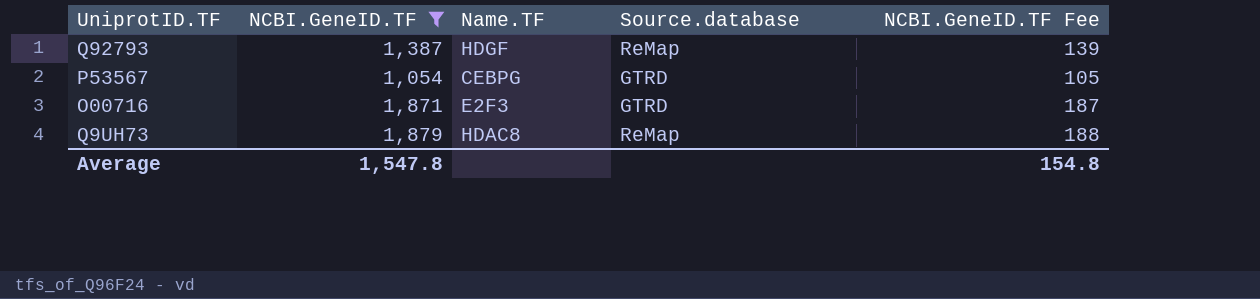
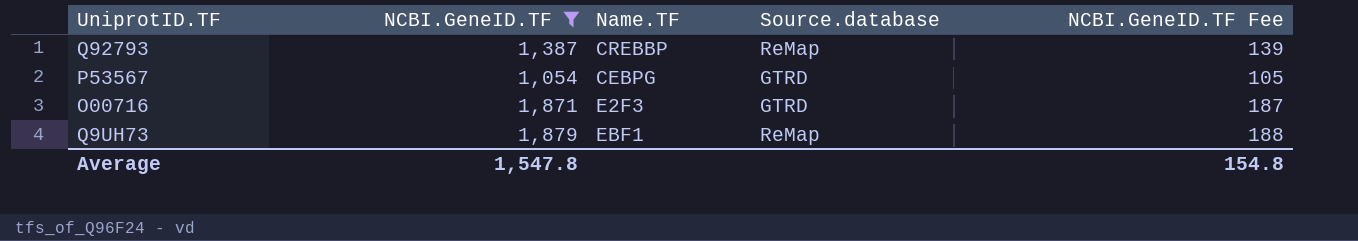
Q92793 | Name.TF: HDGF -> CREBBP
Q9UH73 | Name.TF: HDAC8 -> EBF1

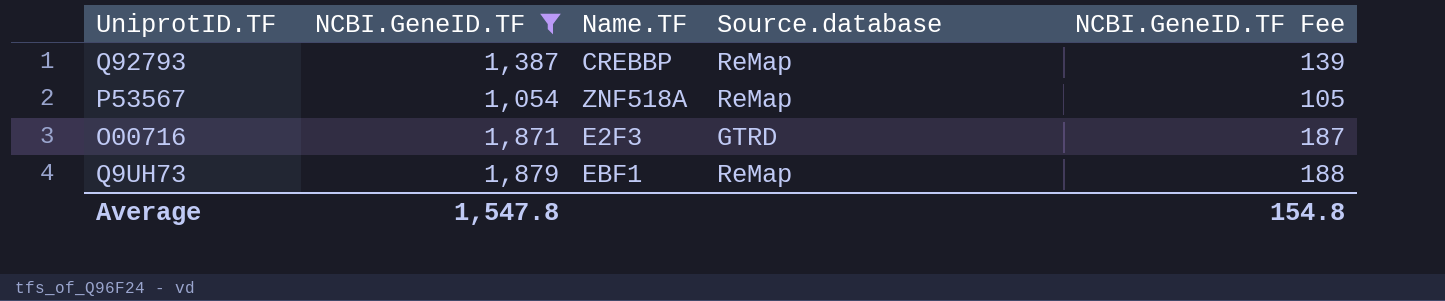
P53567 | Name.TF: CEBPG -> ZNF518A
P53567 | Source.database: GTRD -> ReMap

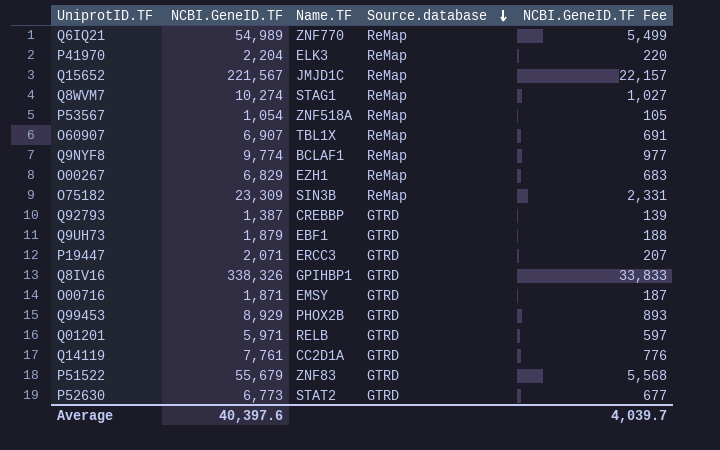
filter: NCBI.GeneID.TF <= 1,879 -> none
row order: none -> Source.database descending
Q92793 | Source.database: ReMap -> GTRD
Q9UH73 | Source.database: ReMap -> GTRD
O00716 | Name.TF: E2F3 -> EMSY
Average | NCBI.GeneID.TF: 1,547.8 -> 40,397.6
Average | NCBI.GeneID.TF Fee: 154.8 -> 4,039.7

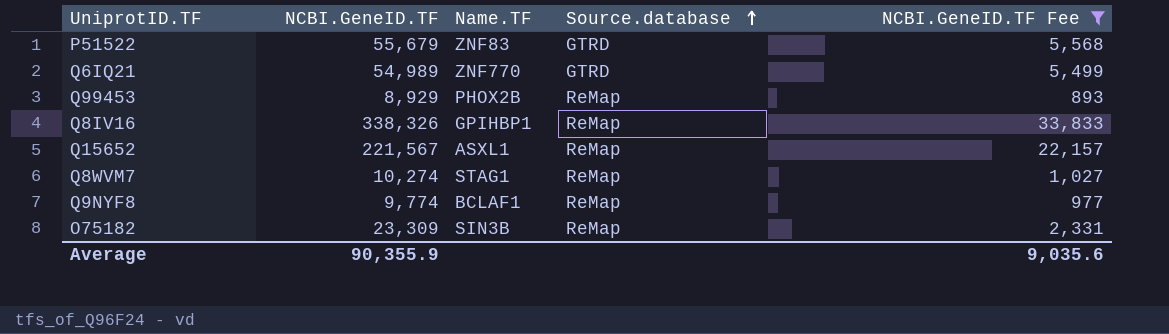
filter: none -> NCBI.GeneID.TF Fee >= 893
row order: Source.database descending -> Source.database ascending
Q6IQ21 | Source.database: ReMap -> GTRD
Q99453 | Source.database: GTRD -> ReMap
Q8IV16 | Source.database: GTRD -> ReMap
Q15652 | Name.TF: JMJD1C -> ASXL1
Average | NCBI.GeneID.TF: 40,397.6 -> 90,355.9
Average | NCBI.GeneID.TF Fee: 4,039.7 -> 9,035.6

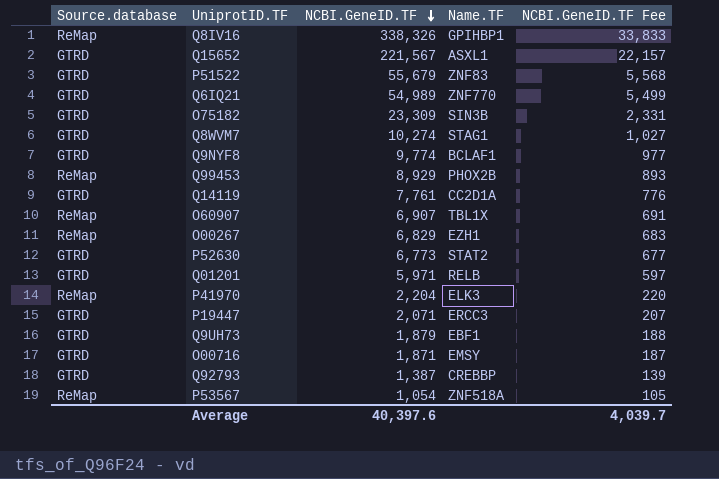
filter: NCBI.GeneID.TF Fee >= 893 -> none
row order: Source.database ascending -> NCBI.GeneID.TF descending
column Source.database | position: 4 -> 1
Q15652 | Source.database: ReMap -> GTRD
O75182 | Source.database: ReMap -> GTRD
Q8WVM7 | Source.database: ReMap -> GTRD
Q9NYF8 | Source.database: ReMap -> GTRD
Average | NCBI.GeneID.TF: 90,355.9 -> 40,397.6
Average | NCBI.GeneID.TF Fee: 9,035.6 -> 4,039.7

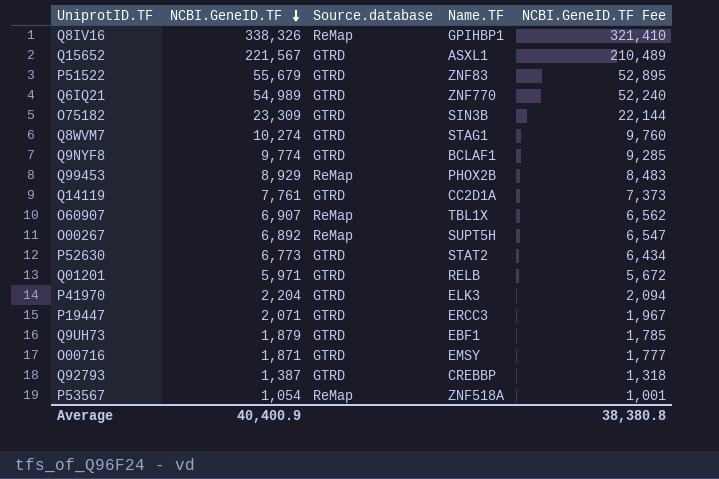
column Source.database | position: 1 -> 3
column NCBI.GeneID.TF Fee | formula: [NCBI.GeneID.TF] * 0.1 -> [NCBI.GeneID.TF] * 0.95
O00267 | NCBI.GeneID.TF: 6,829 -> 6,892
O00267 | Name.TF: EZH1 -> SUPT5H
P41970 | Source.database: ReMap -> GTRD
Average | NCBI.GeneID.TF: 40,397.6 -> 40,400.9
Average | NCBI.GeneID.TF Fee: 4,039.7 -> 38,380.8

